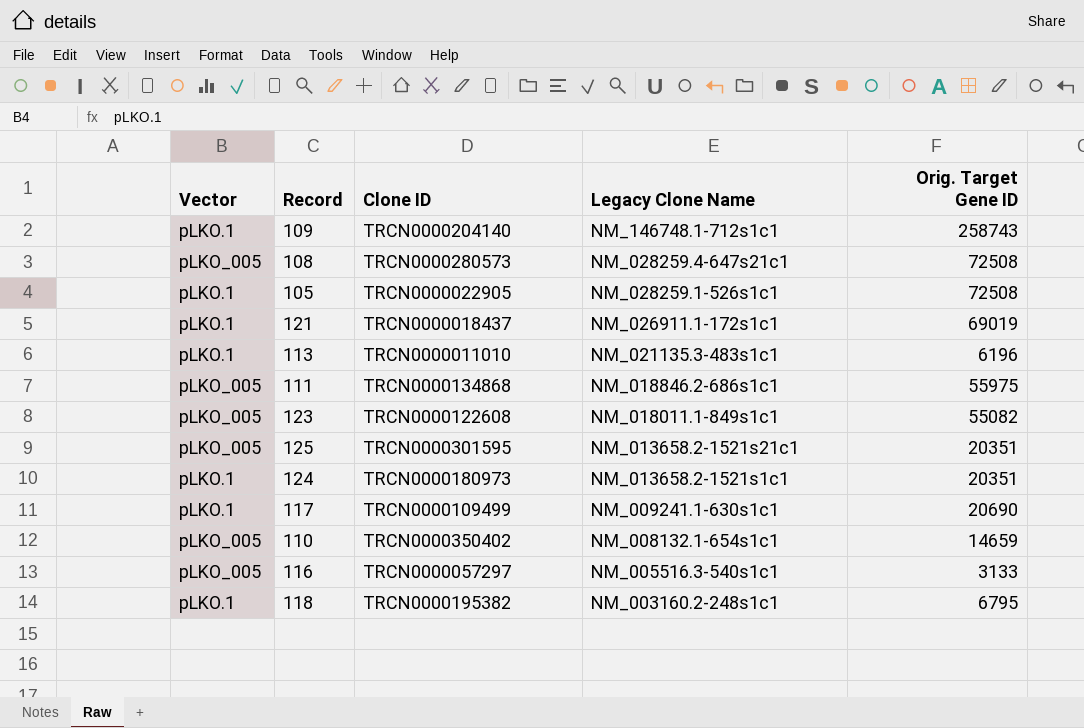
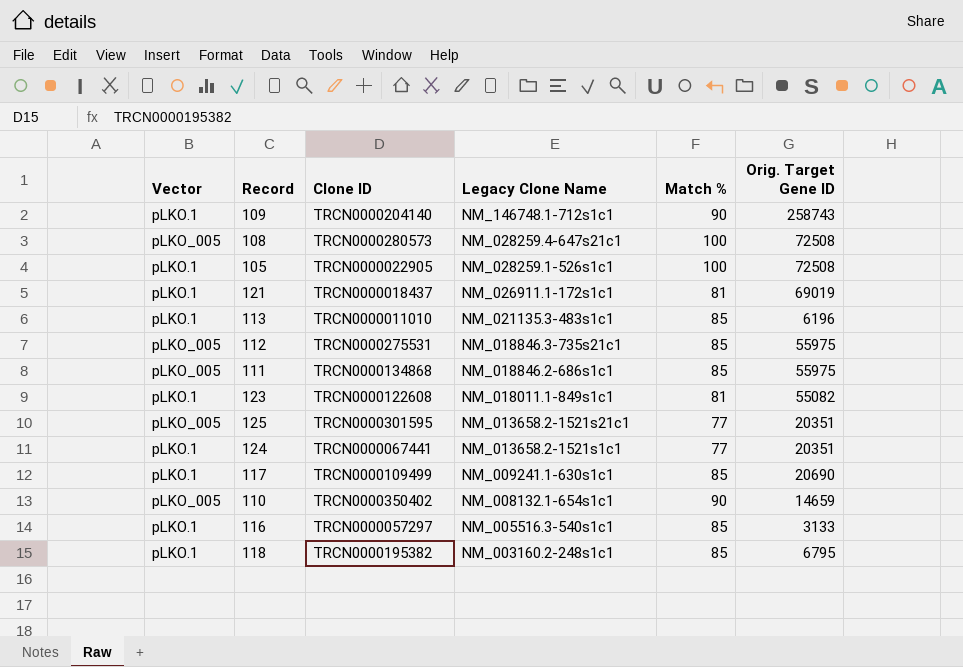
column Match % | position: none -> 5
row 112: none -> pLKO_005 | TRCN0000275531 | NM_018846.3-735s21c1 | 85 | 55975
123 | Vector: pLKO_005 -> pLKO.1
124 | Clone ID: TRCN0000180973 -> TRCN0000067441
116 | Vector: pLKO_005 -> pLKO.1

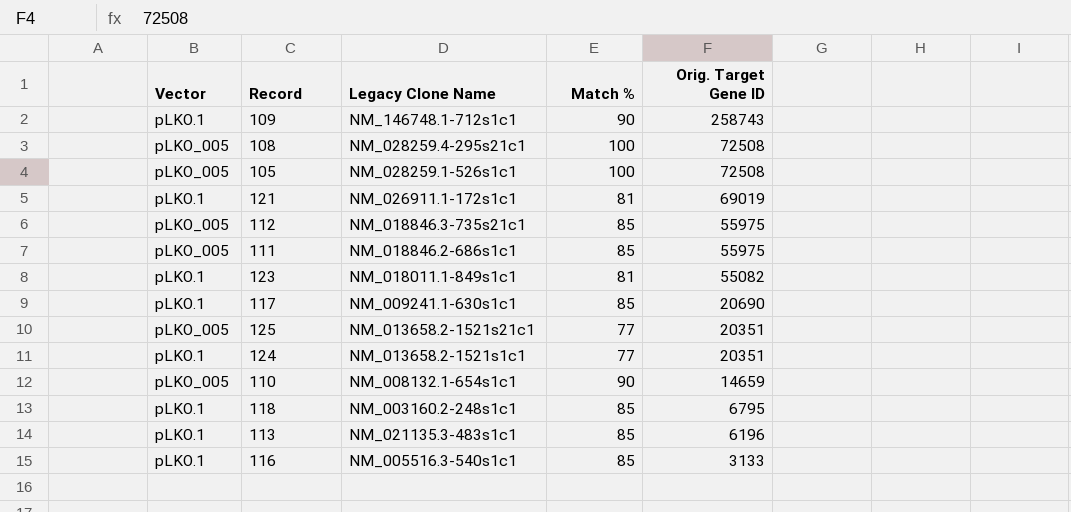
row order: Legacy Clone Name descending -> Orig. Target Gene ID descending
column Clone ID | position: 3 -> none
108 | Legacy Clone Name: NM_028259.4-647s21c1 -> NM_028259.4-295s21c1
105 | Vector: pLKO.1 -> pLKO_005

